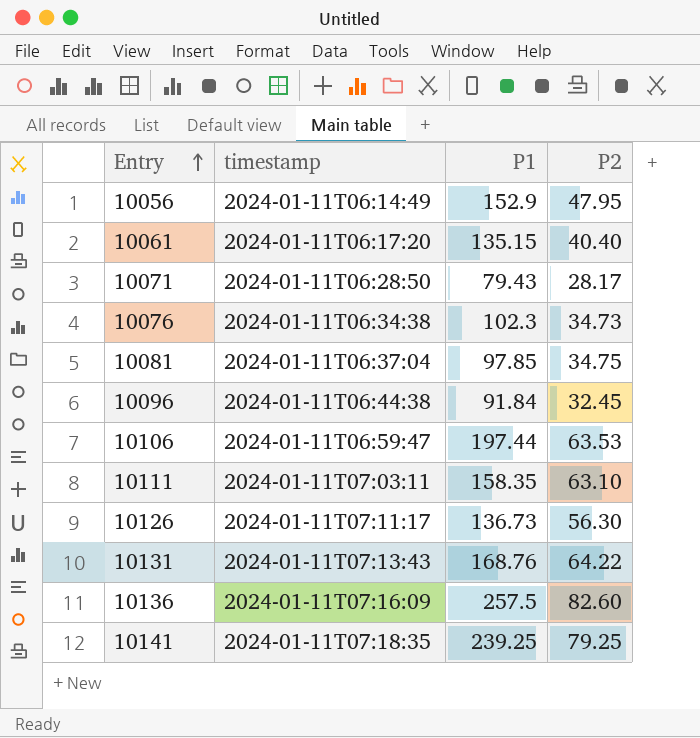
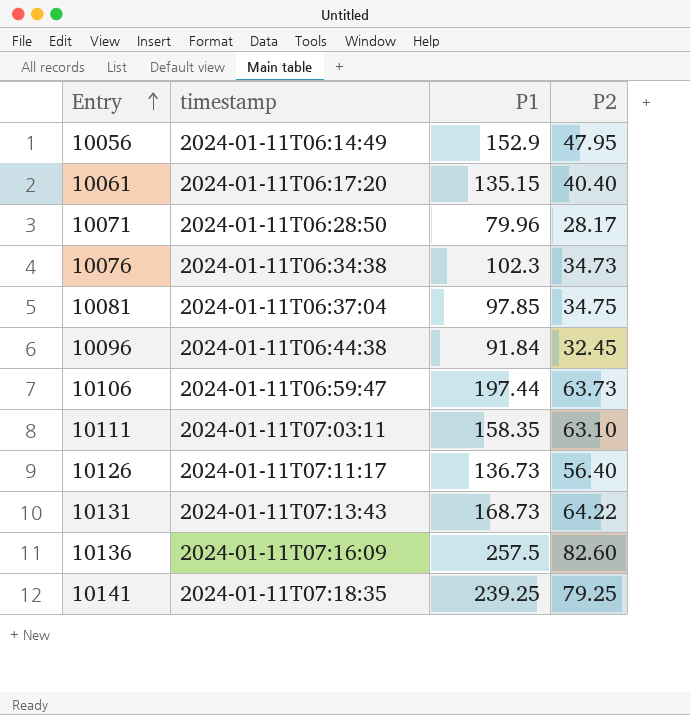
10071 | P1: 79.43 -> 79.96
10106 | P2: 63.53 -> 63.73
10126 | P2: 56.30 -> 56.40
10131 | P1: 168.76 -> 168.73

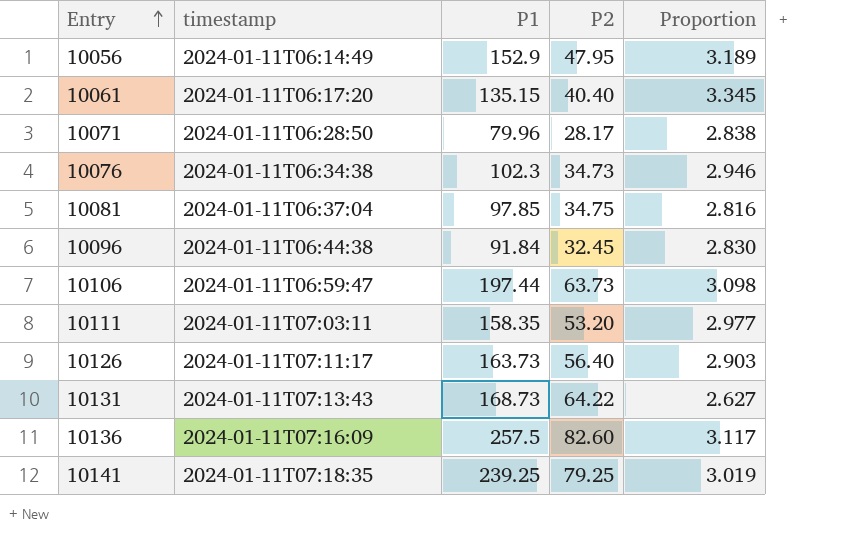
column Proportion | formula: none -> [P1] / [P2]
10111 | P2: 63.10 -> 53.20
10126 | P1: 136.73 -> 163.73

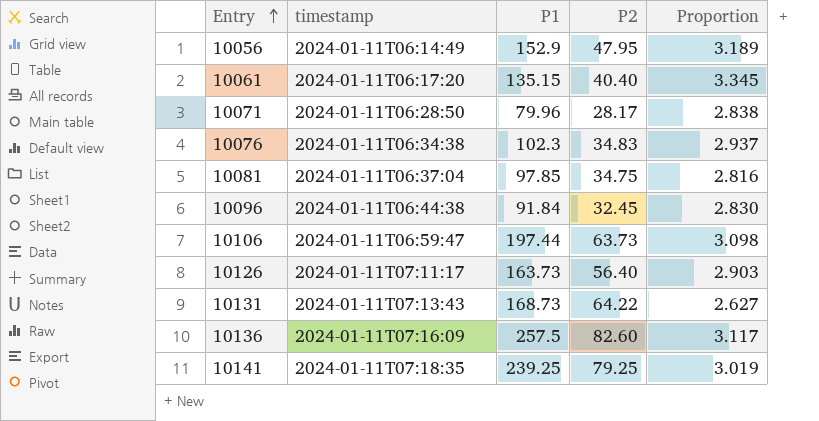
row 10111: 2024-01-11T07:03:11 | 158.35 | 53.20 | 2.977 -> none
10076 | P2: 34.73 -> 34.83
10076 | Proportion: 2.946 -> 2.937

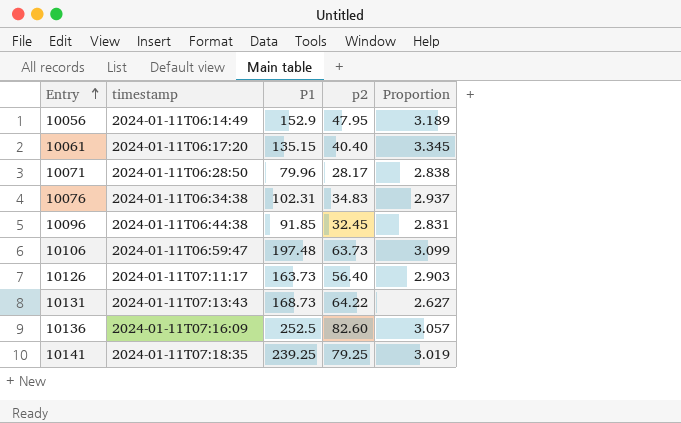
column name: P2 -> p2
row 10081: 2024-01-11T06:37:04 | 97.85 | 34.75 | 2.816 -> none
10076 | P1: 102.3 -> 102.31
10096 | P1: 91.84 -> 91.85
10096 | Proportion: 2.830 -> 2.831
10106 | P1: 197.44 -> 197.48
10106 | Proportion: 3.098 -> 3.099
10136 | P1: 257.5 -> 252.5
10136 | Proportion: 3.117 -> 3.057

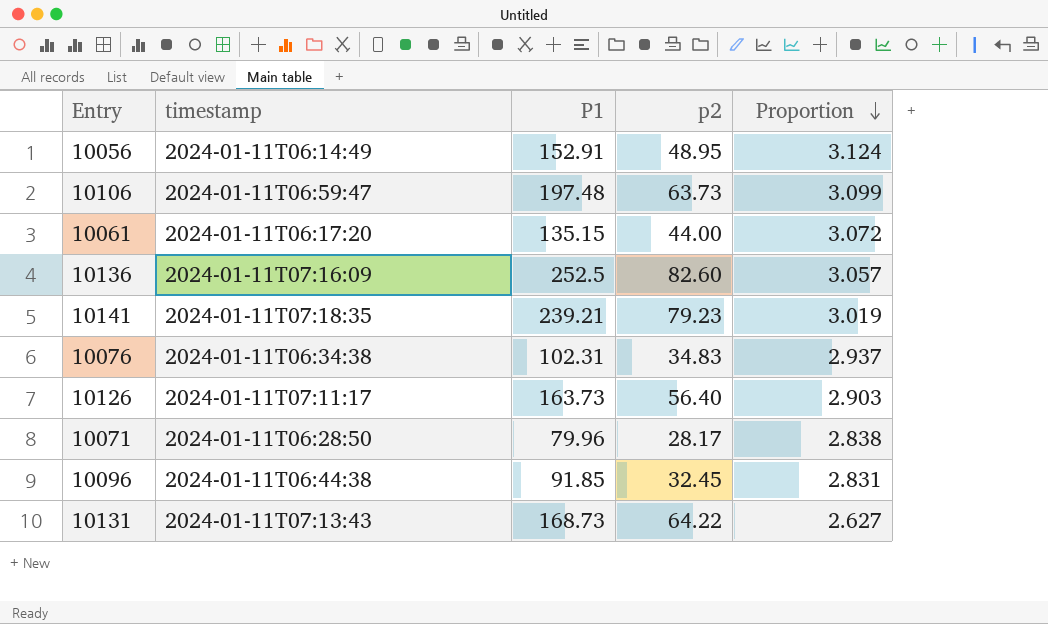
row order: Entry ascending -> Proportion descending
10056 | P1: 152.9 -> 152.91
10056 | p2: 47.95 -> 48.95
10056 | Proportion: 3.189 -> 3.124
10061 | p2: 40.40 -> 44.00
10061 | Proportion: 3.345 -> 3.072
10141 | P1: 239.25 -> 239.21
10141 | p2: 79.25 -> 79.23

